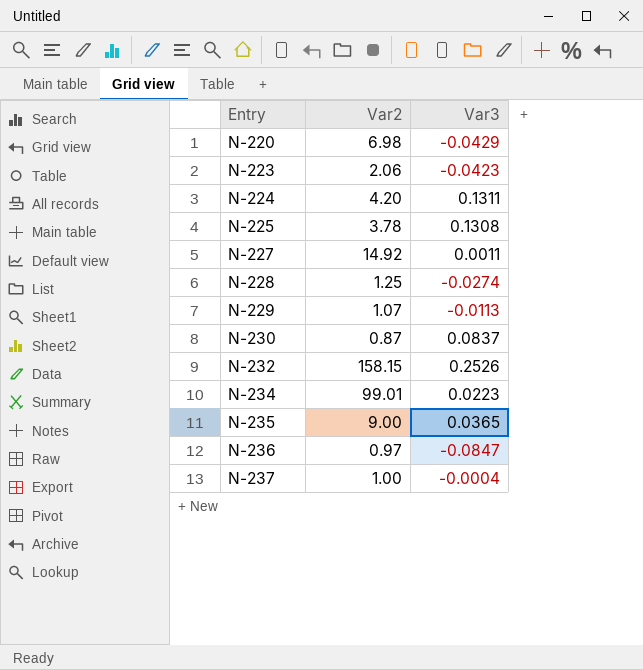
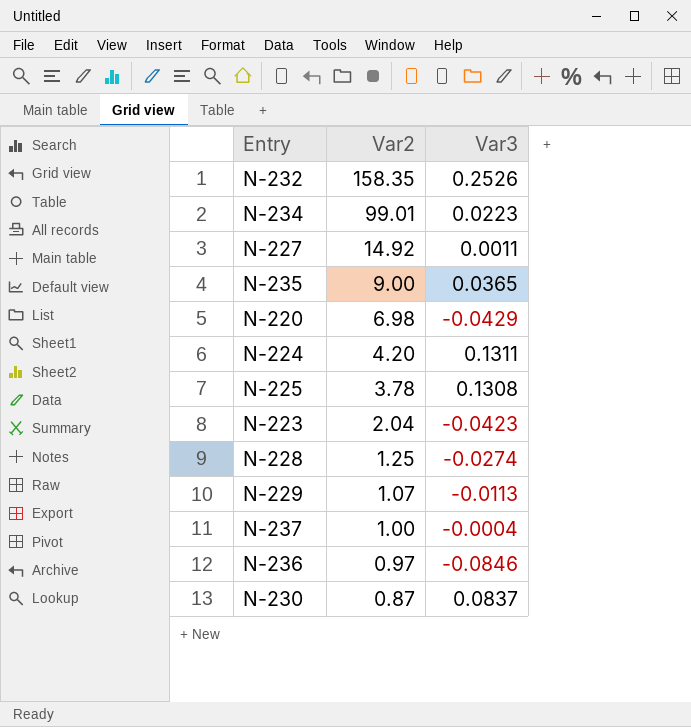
row order: Entry ascending -> Var2 descending
N-232 | Var2: 158.15 -> 158.35
N-223 | Var2: 2.06 -> 2.04
N-236 | Var3: -0.0847 -> -0.0846

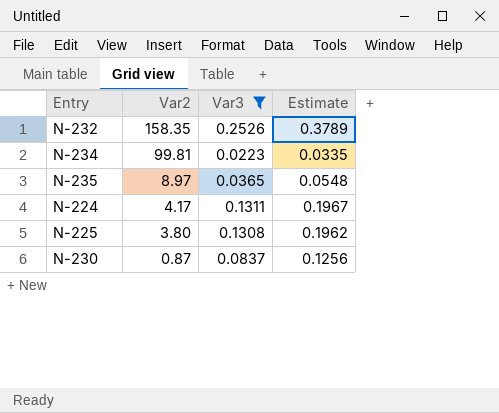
filter: none -> Var3 >= 0.0223
column Estimate | formula: none -> [Var3] * 1.5
N-234 | Var2: 99.01 -> 99.81
N-235 | Var2: 9.00 -> 8.97
N-224 | Var2: 4.20 -> 4.17
N-225 | Var2: 3.78 -> 3.80

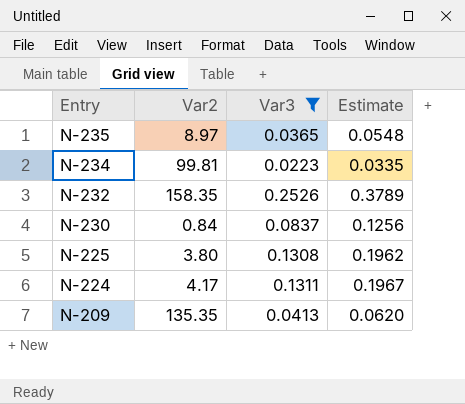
row order: Var2 descending -> Entry descending
N-230 | Var2: 0.87 -> 0.84
row N-209: none -> 135.35 | 0.0413 | 0.0620

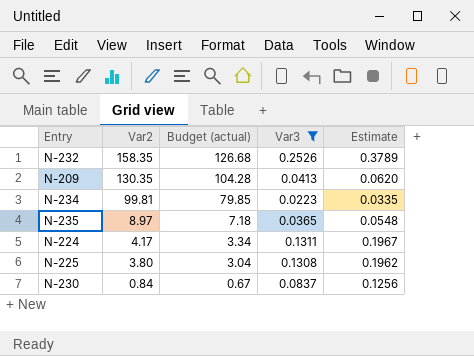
row order: Entry descending -> Var2 descending
column Budget (actual) | formula: none -> [Var2] * 0.8
N-209 | Var2: 135.35 -> 130.35

